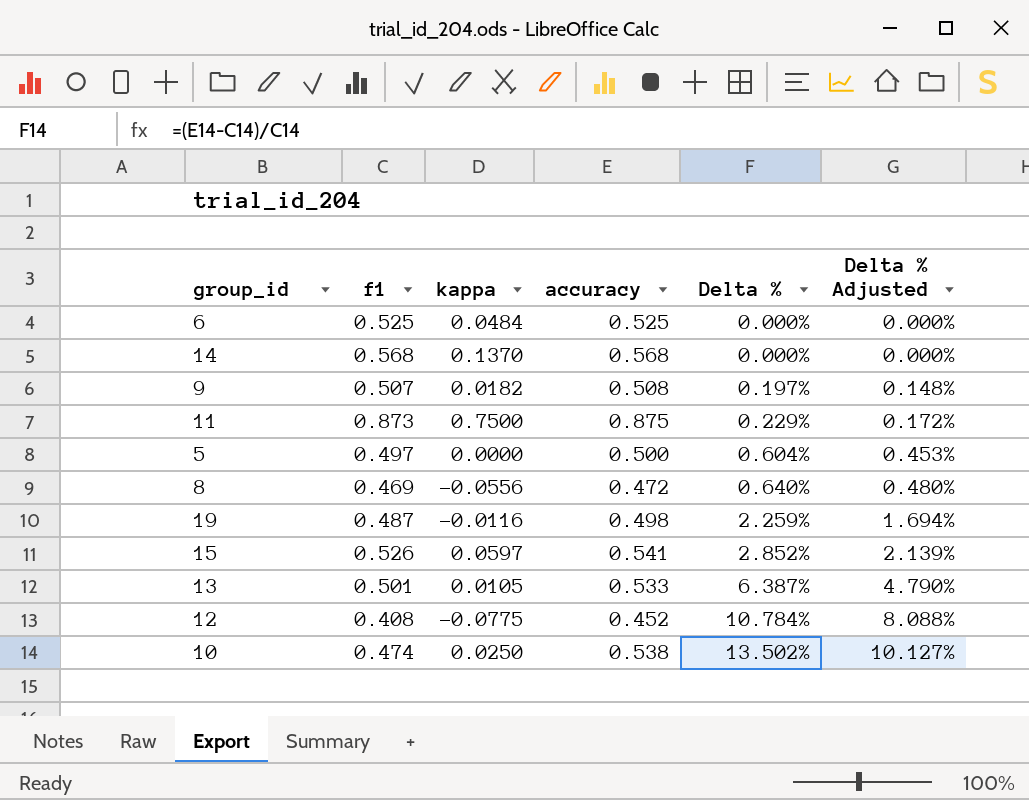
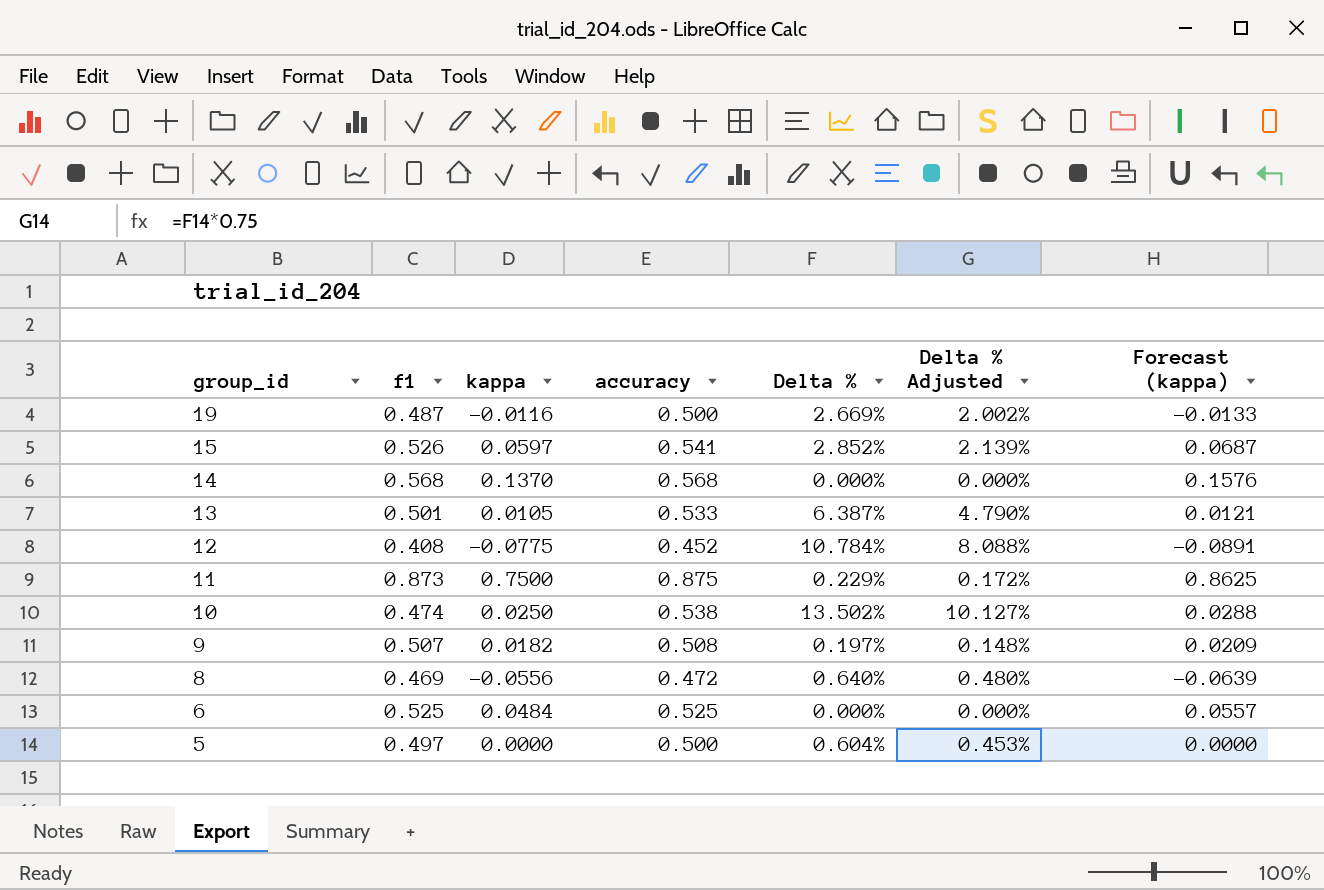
row order: Delta % ascending -> group_id descending
column Forecast (kappa) | formula: none -> [kappa] * 1.15
19 | accuracy: 0.498 -> 0.500
19 | Delta %: 2.259% -> 2.669%
19 | Delta % Adjusted: 1.694% -> 2.002%

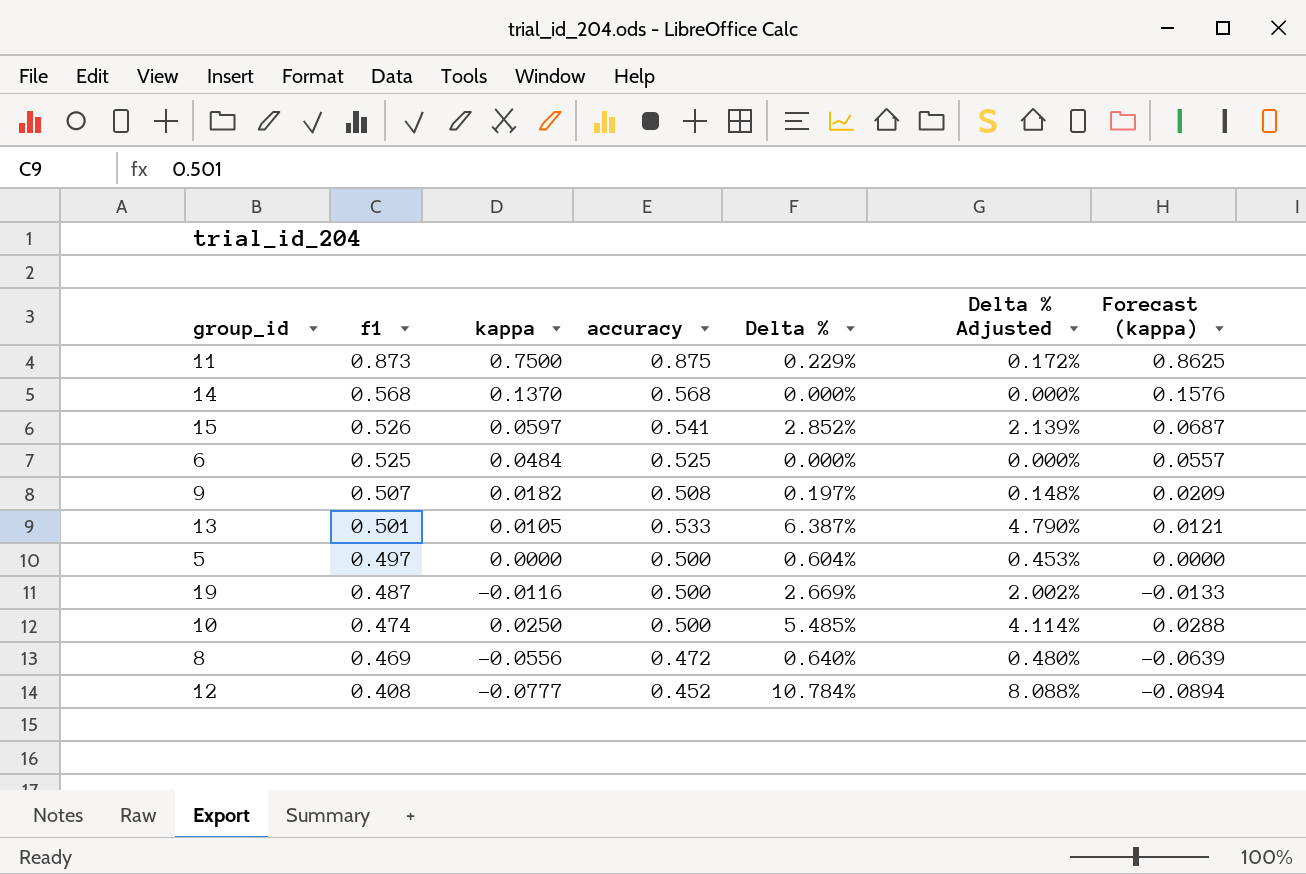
row order: group_id descending -> f1 descending
10 | accuracy: 0.538 -> 0.500
10 | Delta %: 13.502% -> 5.485%
10 | Delta % Adjusted: 10.127% -> 4.114%
12 | kappa: -0.0775 -> -0.0777
12 | Forecast (kappa): -0.0891 -> -0.0894

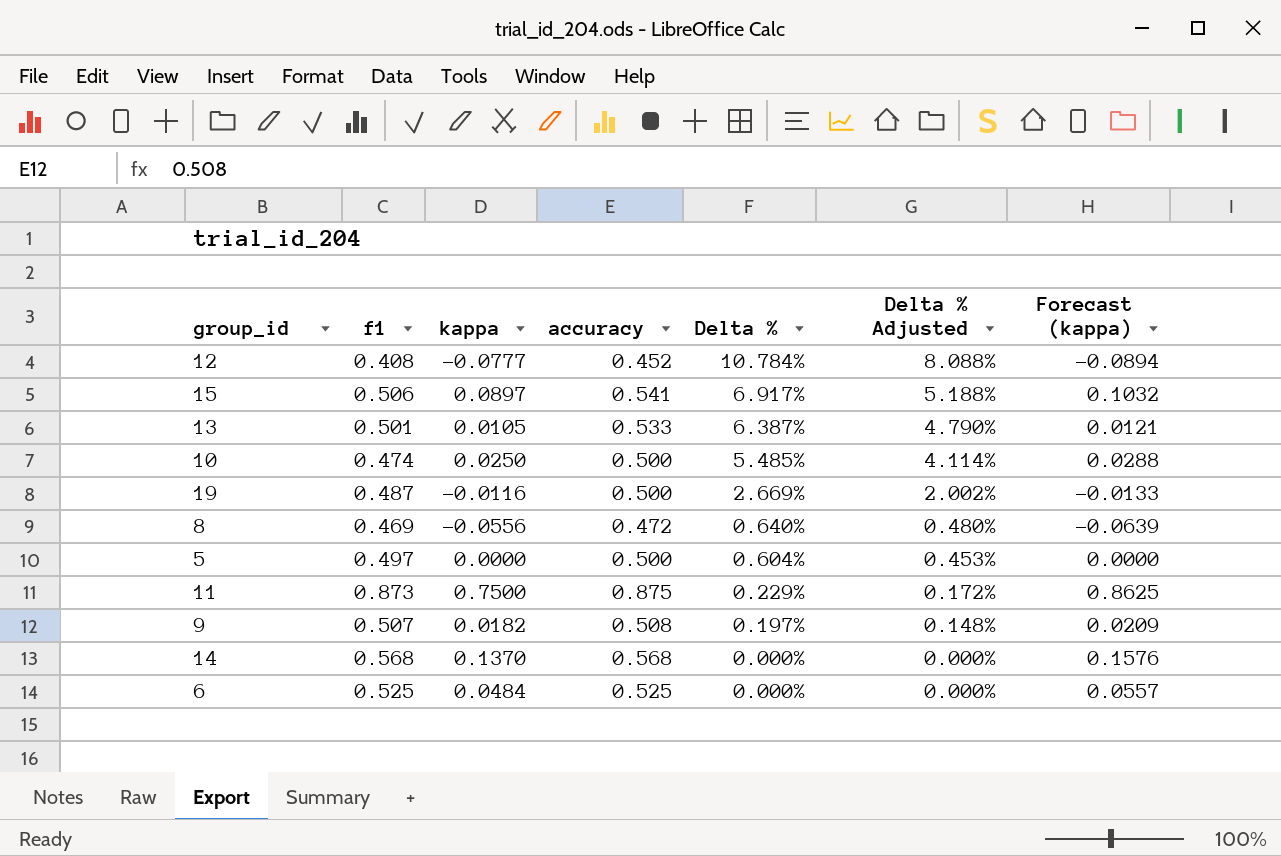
row order: f1 descending -> Delta % descending
15 | f1: 0.526 -> 0.506
15 | kappa: 0.0597 -> 0.0897
15 | Delta %: 2.852% -> 6.917%
15 | Delta % Adjusted: 2.139% -> 5.188%
15 | Forecast (kappa): 0.0687 -> 0.1032

